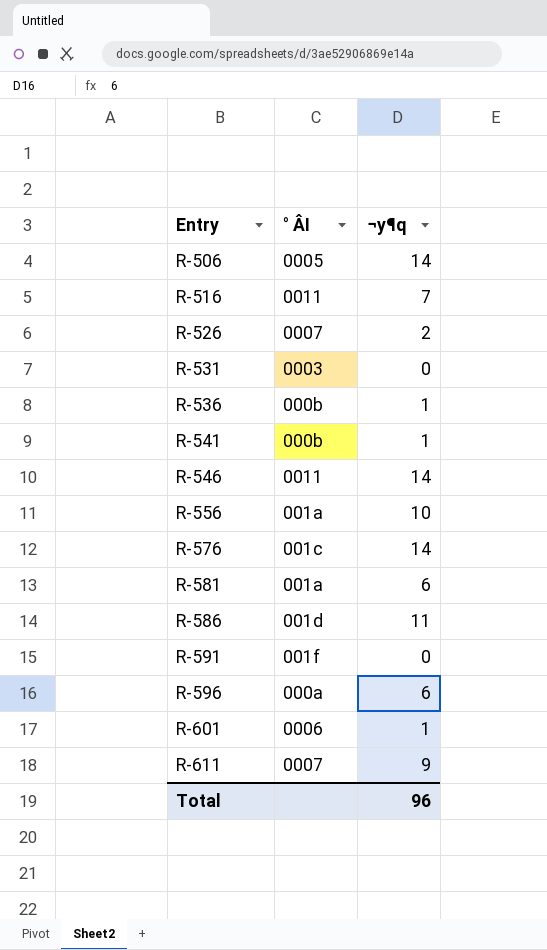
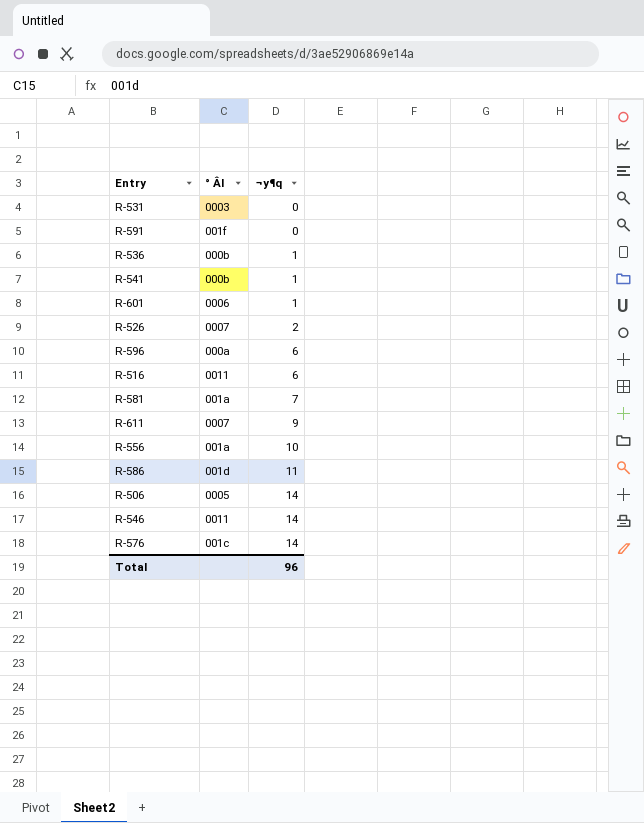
row order: Entry ascending -> ¬y¶q ascending
R-516 | ¬y¶q: 7 -> 6
R-581 | ¬y¶q: 6 -> 7

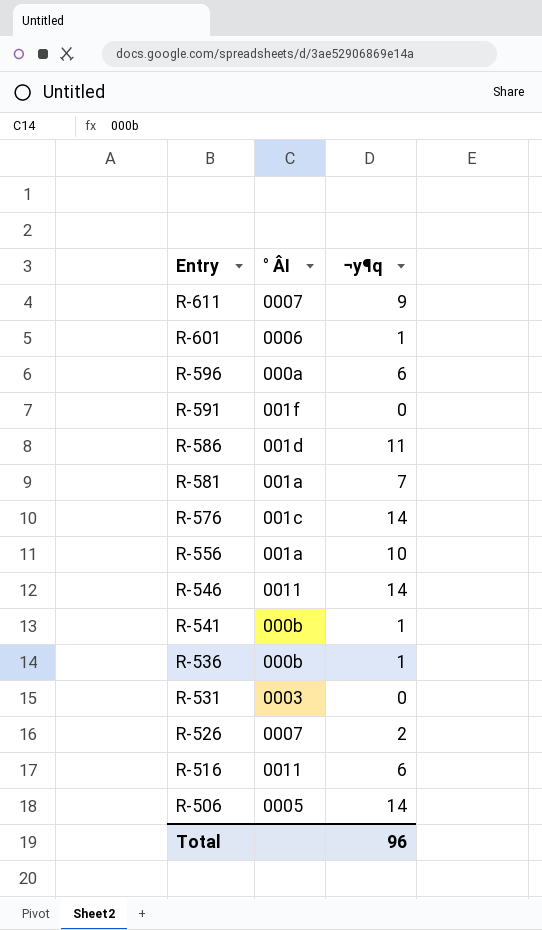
row order: ¬y¶q ascending -> Entry descending

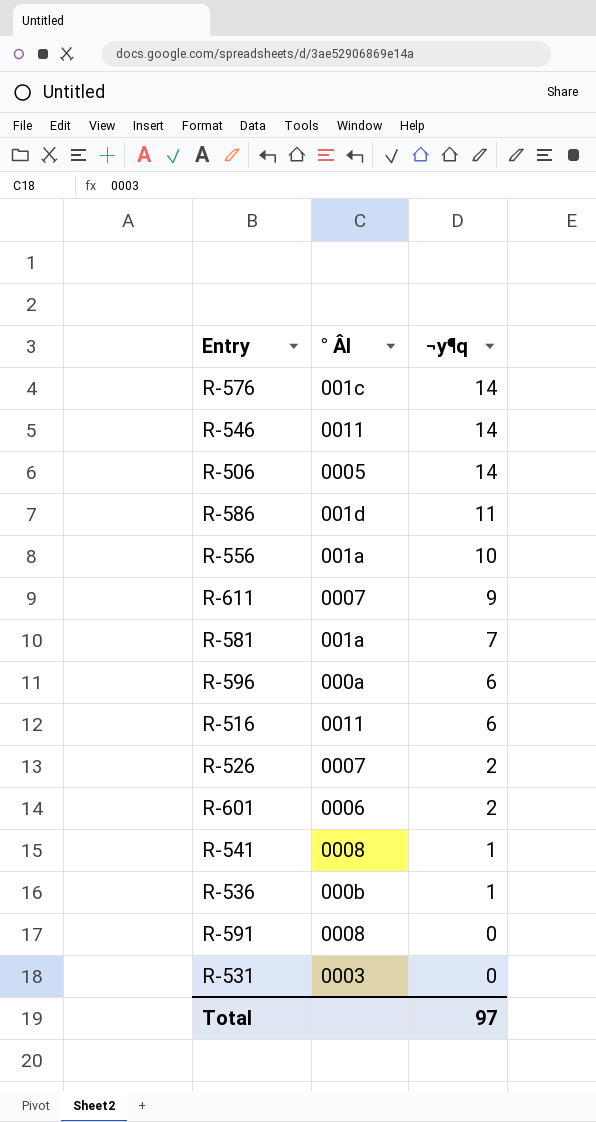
row order: Entry descending -> ¬y¶q descending
R-601 | ¬y¶q: 1 -> 2
R-541 | ° ÂI: 000b -> 0008
R-591 | ° ÂI: 001f -> 0008
Total | ¬y¶q: 96 -> 97

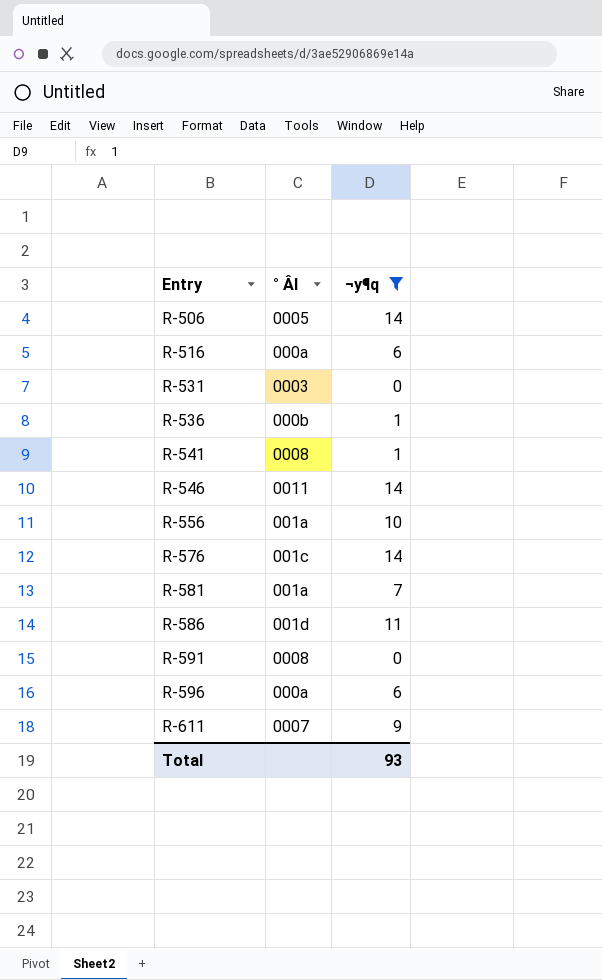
filter: none -> ¬y¶q != 2
row order: ¬y¶q descending -> Entry ascending
R-516 | ° ÂI: 0011 -> 000a
Total | ¬y¶q: 97 -> 93

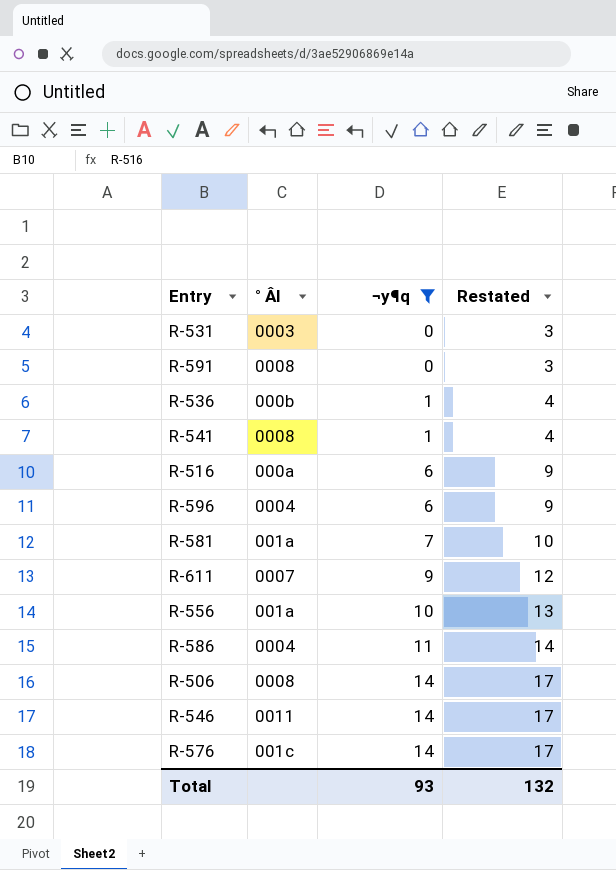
row order: Entry ascending -> ¬y¶q ascending
column Restated | formula: none -> [¬y¶q] + 3
R-596 | ° ÂI: 000a -> 0004
R-586 | ° ÂI: 001d -> 0004
R-506 | ° ÂI: 0005 -> 0008

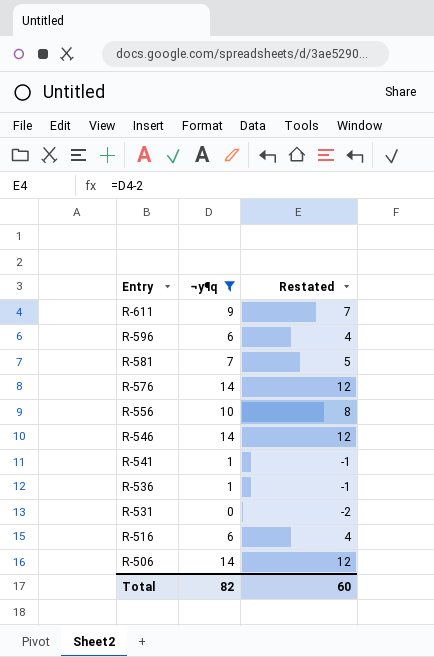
row order: ¬y¶q ascending -> Entry descending
column ° ÂI | position: 2 -> none
column Restated | formula: [¬y¶q] + 3 -> [¬y¶q] - 2
row R-591: 0008 | 0 | 3 -> none
row R-586: 0004 | 11 | 14 -> none
Total | ¬y¶q: 93 -> 82
Total | Restated: 132 -> 60

